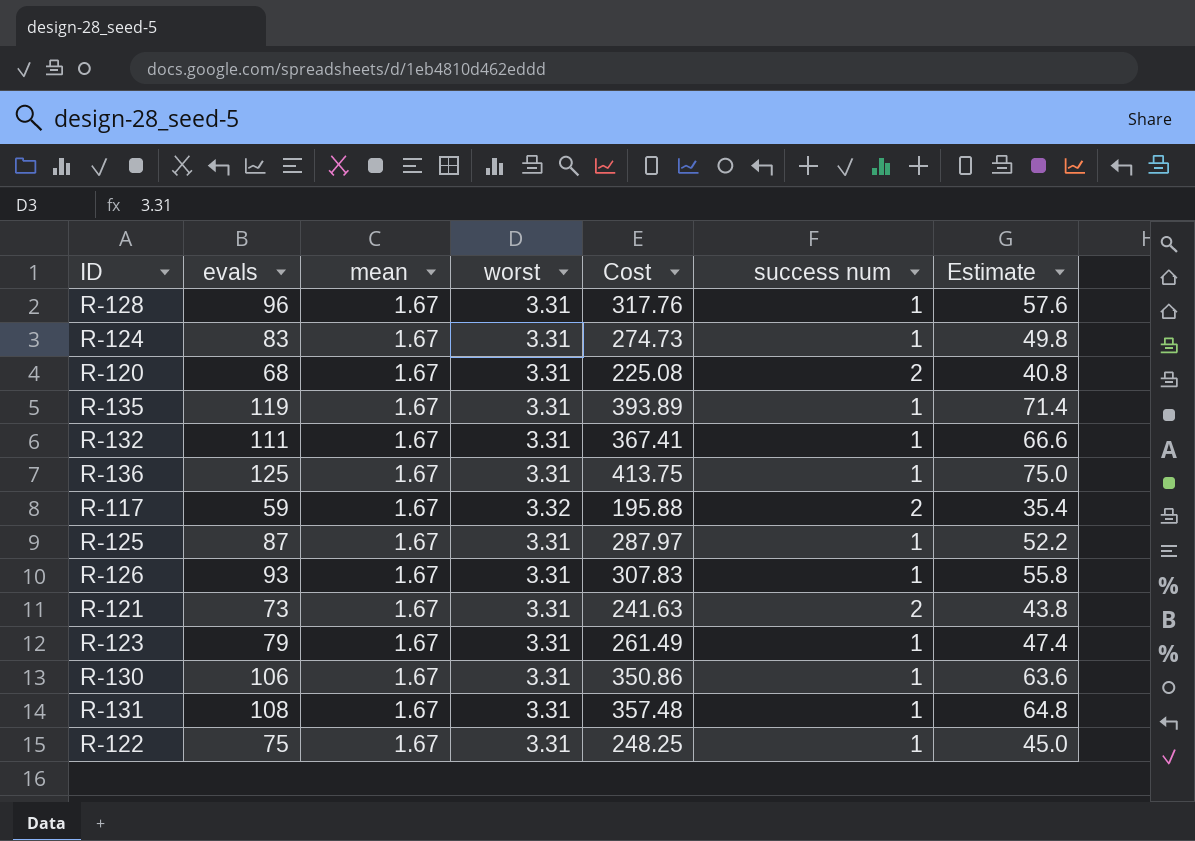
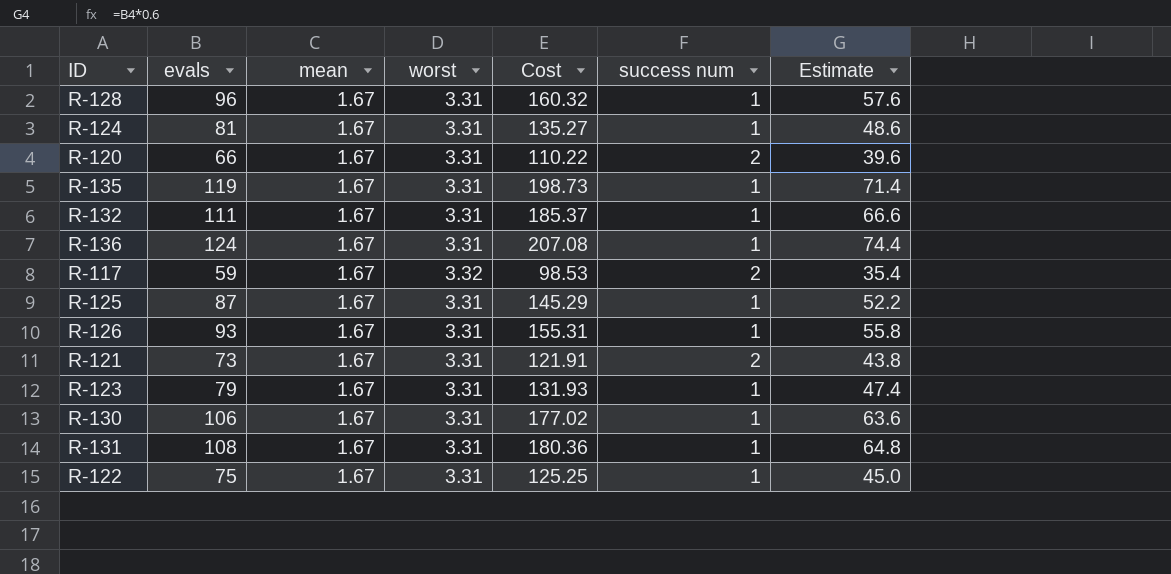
column Cost | formula: [evals] * [worst] -> [evals] * [mean]
R-124 | evals: 83 -> 81
R-124 | Estimate: 49.8 -> 48.6
R-120 | evals: 68 -> 66
R-120 | Estimate: 40.8 -> 39.6
R-136 | evals: 125 -> 124
R-136 | Estimate: 75.0 -> 74.4

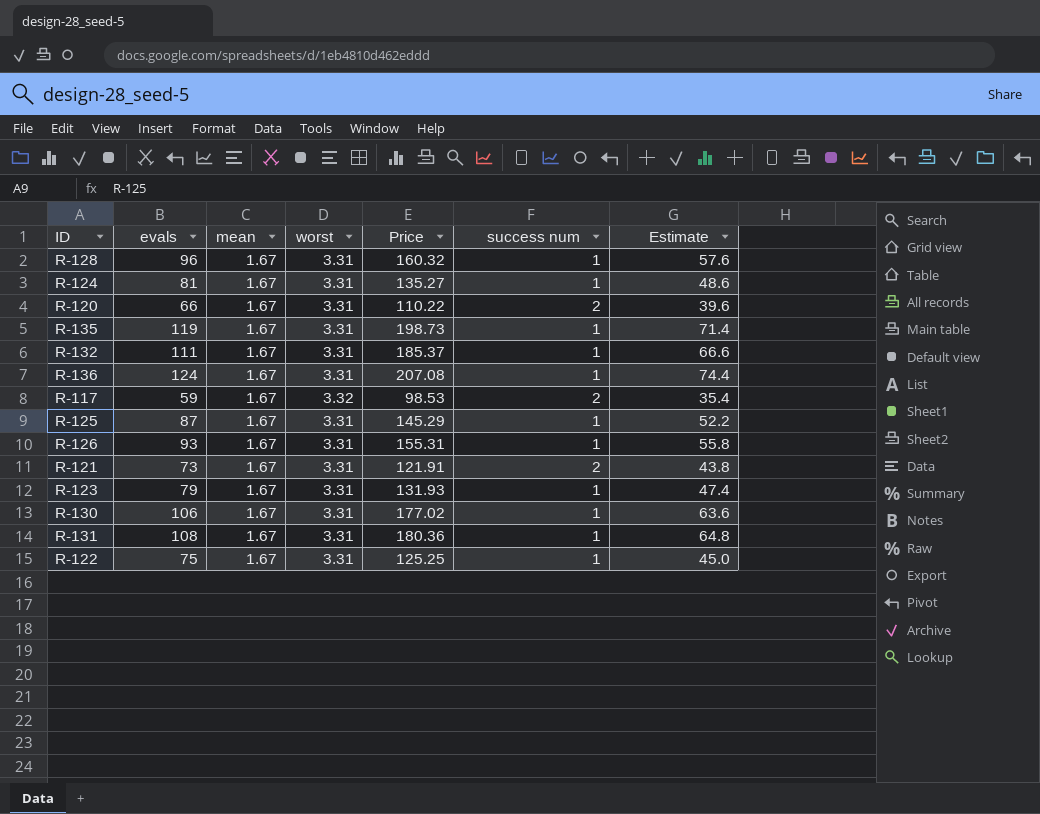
column name: Cost -> Price

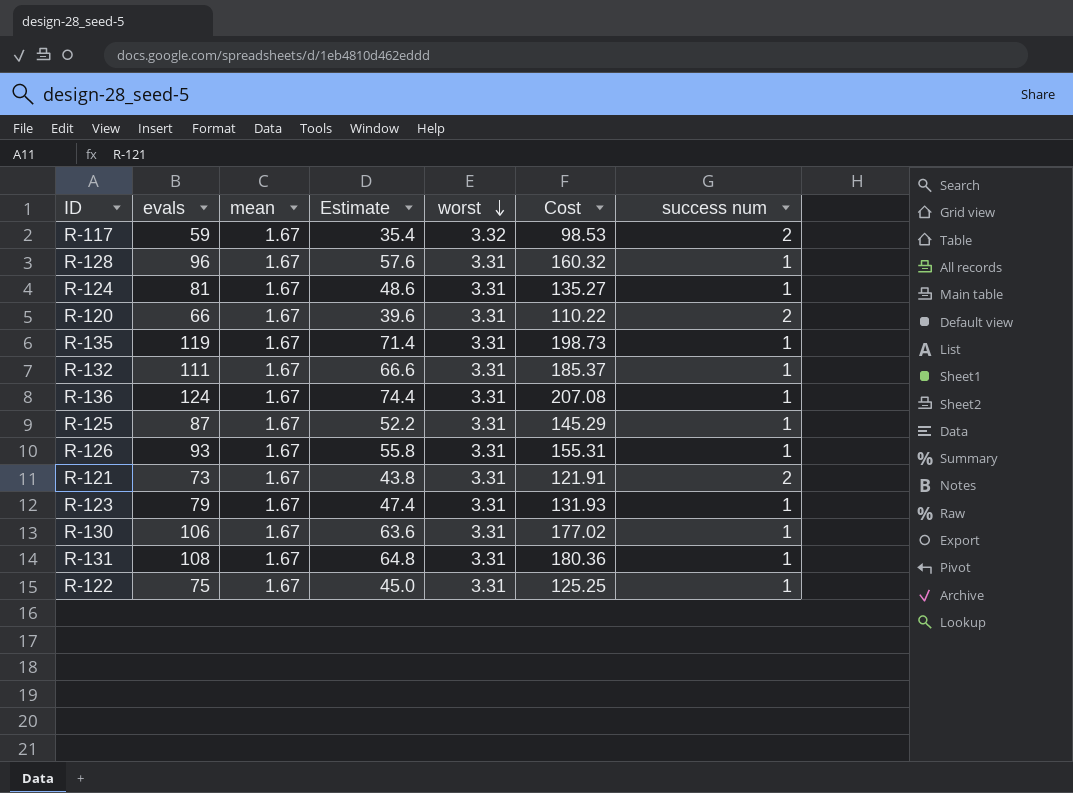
row order: none -> worst descending
column Estimate | position: 7 -> 4
column name: Price -> Cost

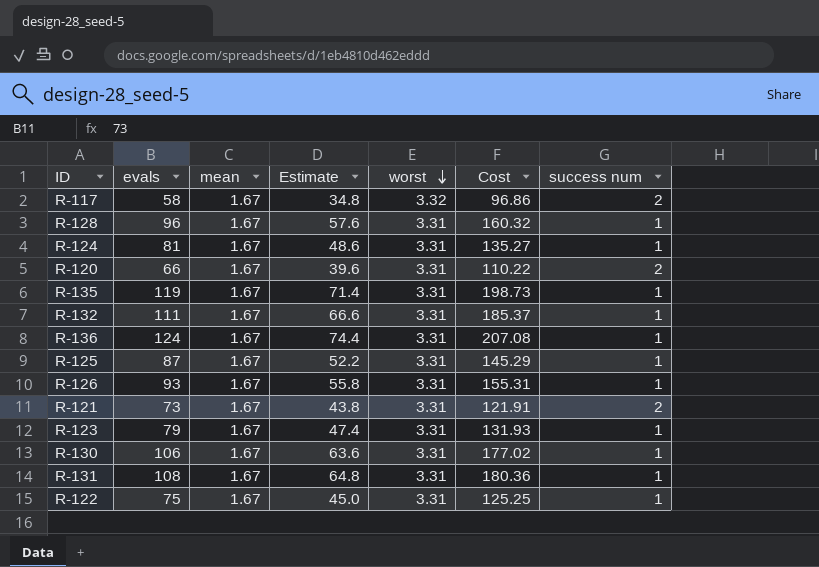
R-117 | evals: 59 -> 58
R-117 | Estimate: 35.4 -> 34.8
R-117 | Cost: 98.53 -> 96.86

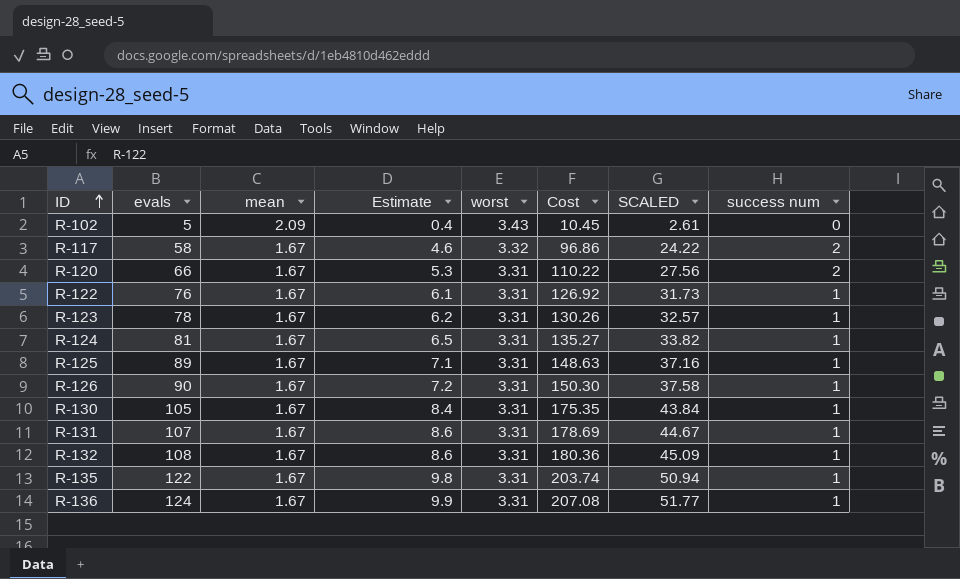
row order: worst descending -> ID ascending
column Estimate | formula: [evals] * 0.6 -> [evals] * 0.08
column SCALED | formula: none -> [Cost] * 0.25
row R-128: 96 | 1.67 | 57.6 | 3.31 | 160.32 | 1 -> none
row R-121: 73 | 1.67 | 43.8 | 3.31 | 121.91 | 2 -> none
row R-102: none -> 5 | 2.09 | 0.4 | 3.43 | 10.45 | 2.61 | 0
R-122 | evals: 75 -> 76
R-122 | Cost: 125.25 -> 126.92
R-123 | evals: 79 -> 78
R-123 | Cost: 131.93 -> 130.26
R-125 | evals: 87 -> 89
R-125 | Cost: 145.29 -> 148.63
R-126 | evals: 93 -> 90
R-126 | Cost: 155.31 -> 150.30
R-130 | evals: 106 -> 105
R-130 | Cost: 177.02 -> 175.35
R-131 | evals: 108 -> 107
R-131 | Cost: 180.36 -> 178.69
R-132 | evals: 111 -> 108
R-132 | Cost: 185.37 -> 180.36
R-135 | evals: 119 -> 122
R-135 | Cost: 198.73 -> 203.74

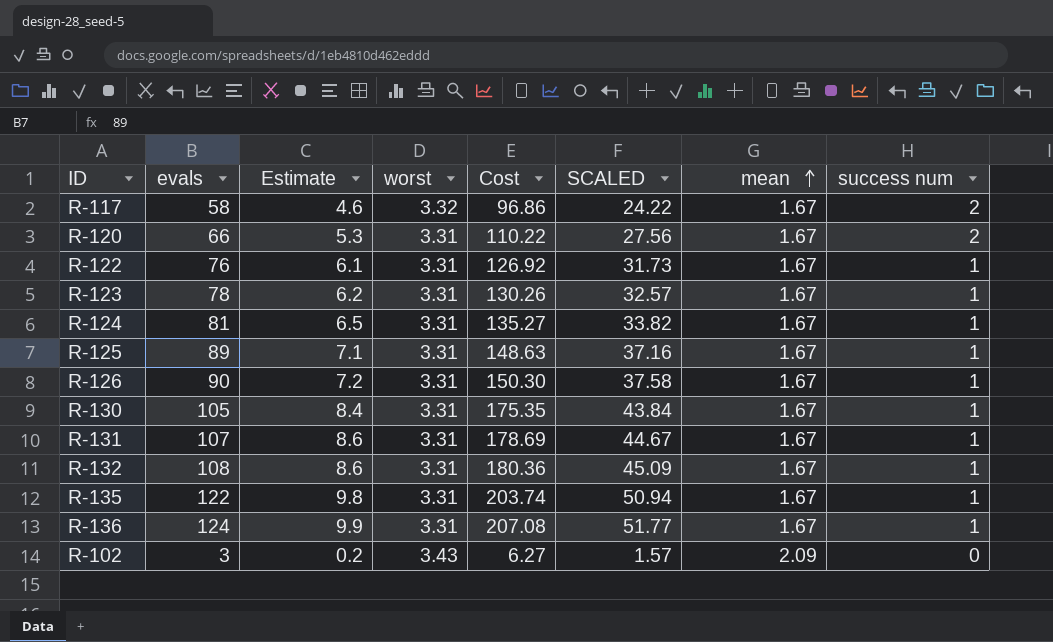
row order: ID ascending -> mean ascending
column mean | position: 3 -> 7
R-102 | evals: 5 -> 3
R-102 | Estimate: 0.4 -> 0.2
R-102 | Cost: 10.45 -> 6.27
R-102 | SCALED: 2.61 -> 1.57

